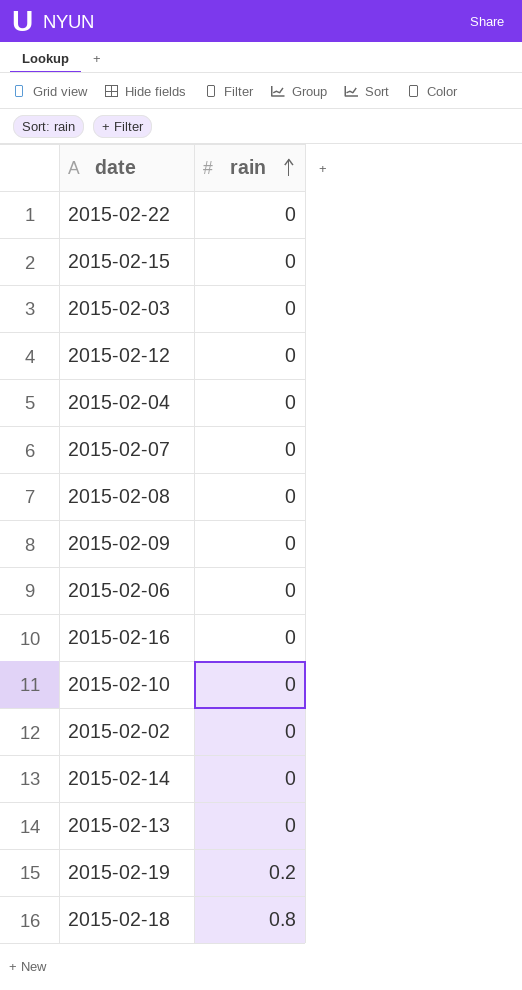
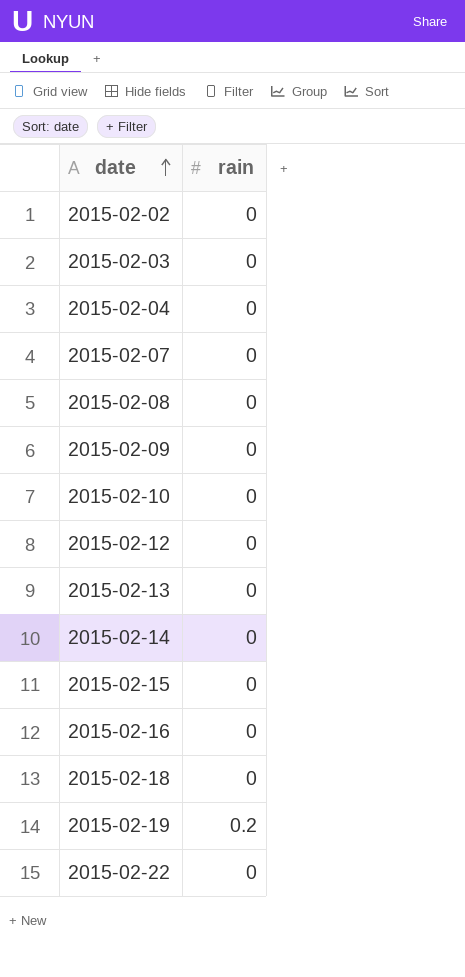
row order: rain ascending -> date ascending
row 2015-02-06: 0 -> none
2015-02-18 | rain: 0.8 -> 0

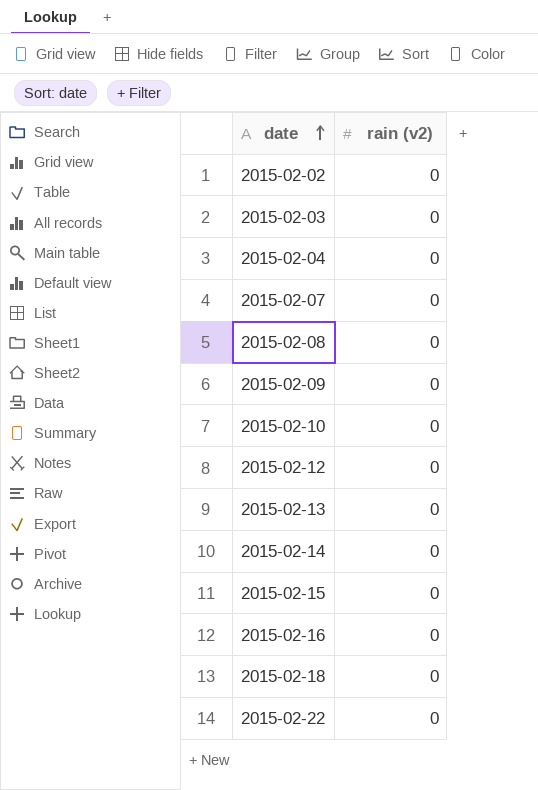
column name: rain -> rain (v2)
row 2015-02-19: 0.2 -> none

